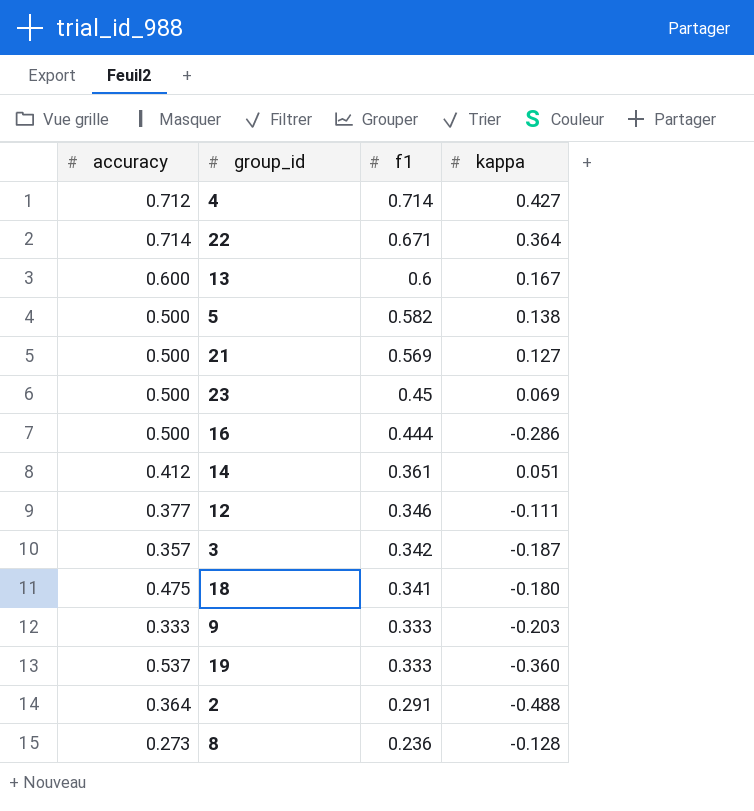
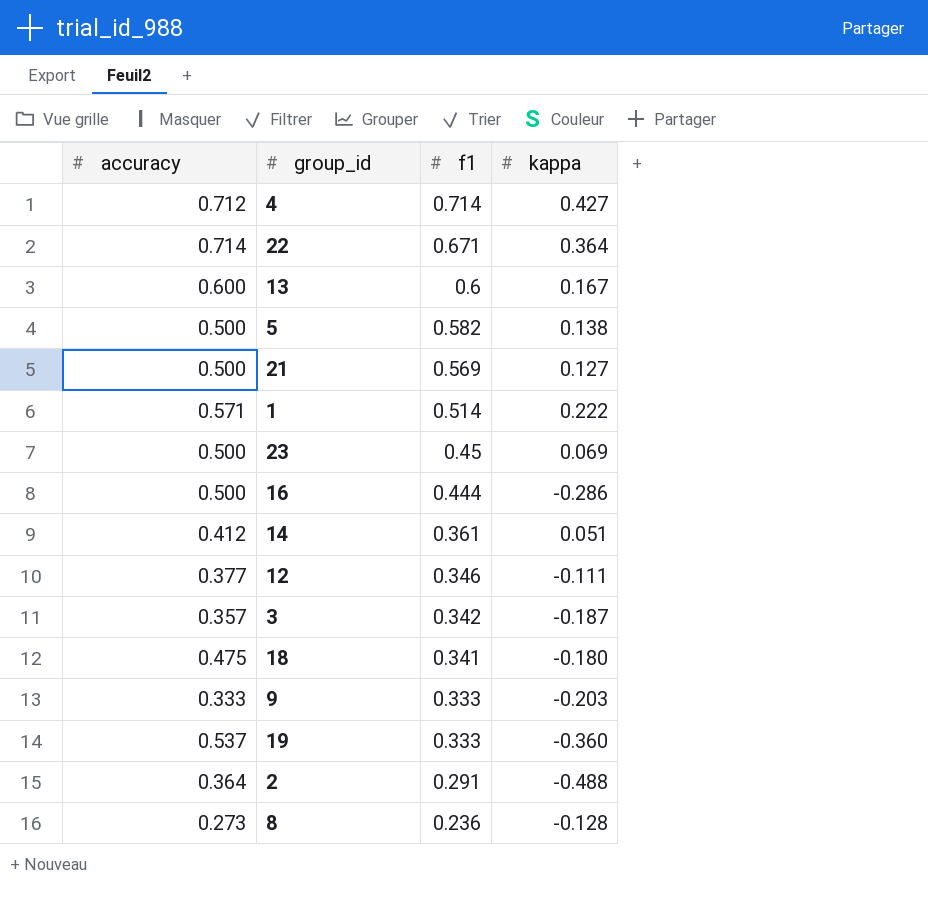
row 1: none -> 0.571 | 0.514 | 0.222

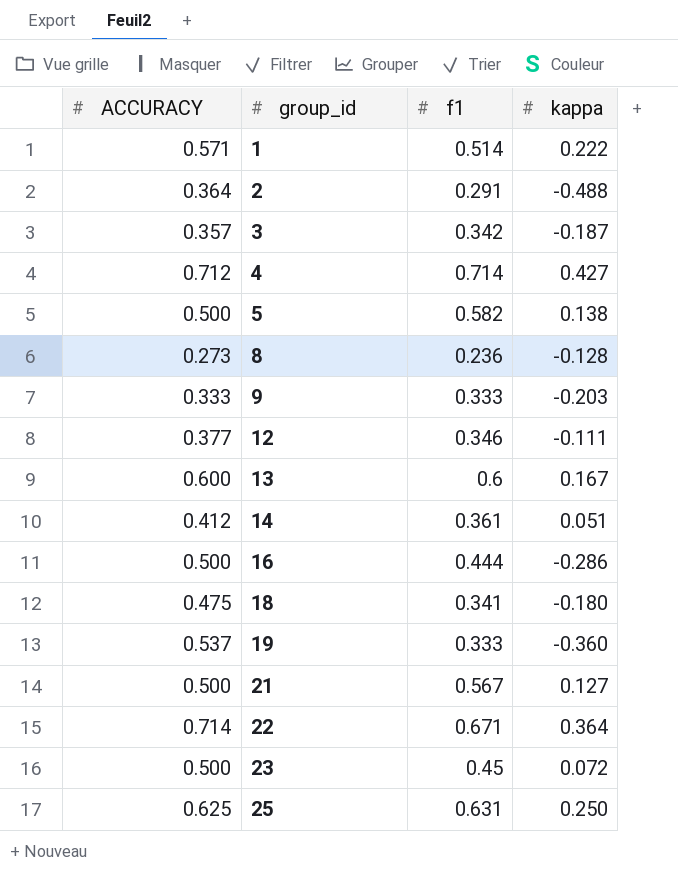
row order: f1 descending -> group_id ascending
column name: accuracy -> ACCURACY
21 | f1: 0.569 -> 0.567
23 | kappa: 0.069 -> 0.072
row 25: none -> 0.625 | 0.631 | 0.250

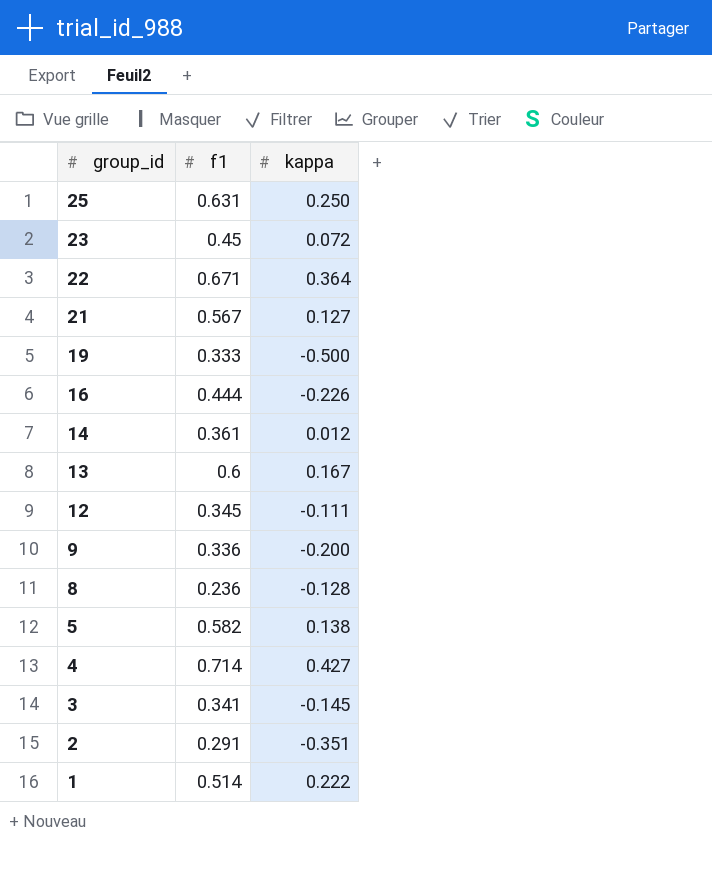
row order: group_id ascending -> group_id descending
column ACCURACY | position: 1 -> none
row 18: 0.475 | 0.341 | -0.180 -> none
19 | kappa: -0.360 -> -0.500
16 | kappa: -0.286 -> -0.226
14 | kappa: 0.051 -> 0.012
12 | f1: 0.346 -> 0.345
9 | f1: 0.333 -> 0.336
9 | kappa: -0.203 -> -0.200
3 | f1: 0.342 -> 0.341
3 | kappa: -0.187 -> -0.145
2 | kappa: -0.488 -> -0.351

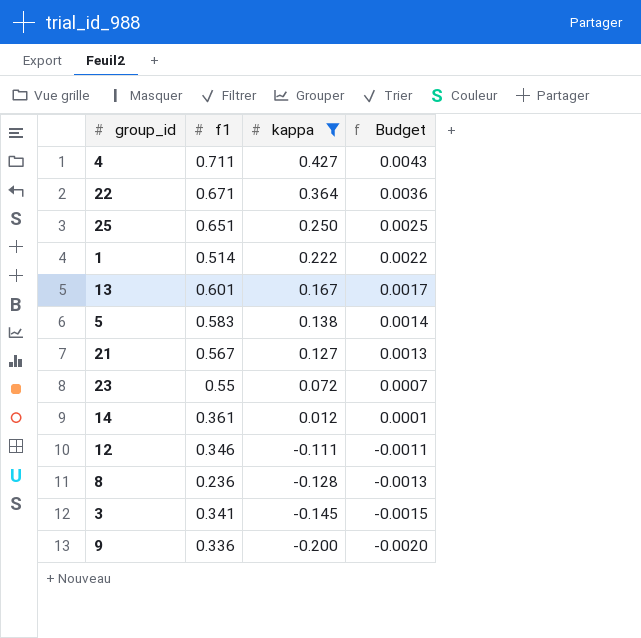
filter: none -> kappa >= -0.200
row order: group_id descending -> kappa descending
column Budget | formula: none -> [kappa] * 0.01
4 | f1: 0.714 -> 0.711
25 | f1: 0.631 -> 0.651
13 | f1: 0.6 -> 0.601
5 | f1: 0.582 -> 0.583
23 | f1: 0.45 -> 0.55
12 | f1: 0.345 -> 0.346

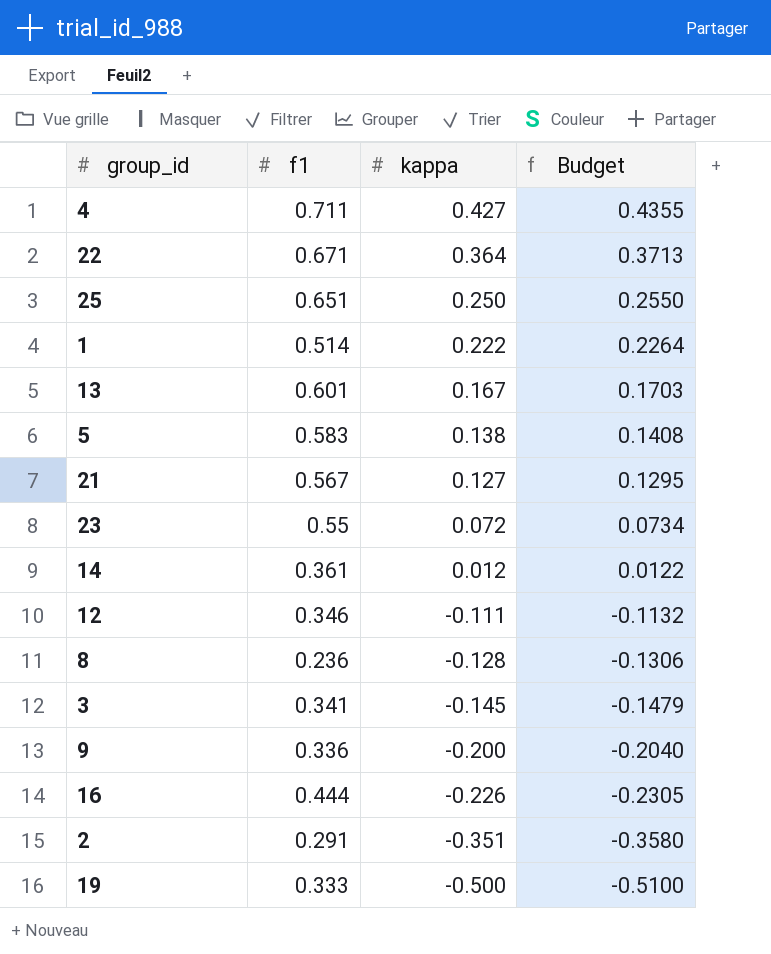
filter: kappa >= -0.200 -> none
column Budget | formula: [kappa] * 0.01 -> [kappa] * 1.02

